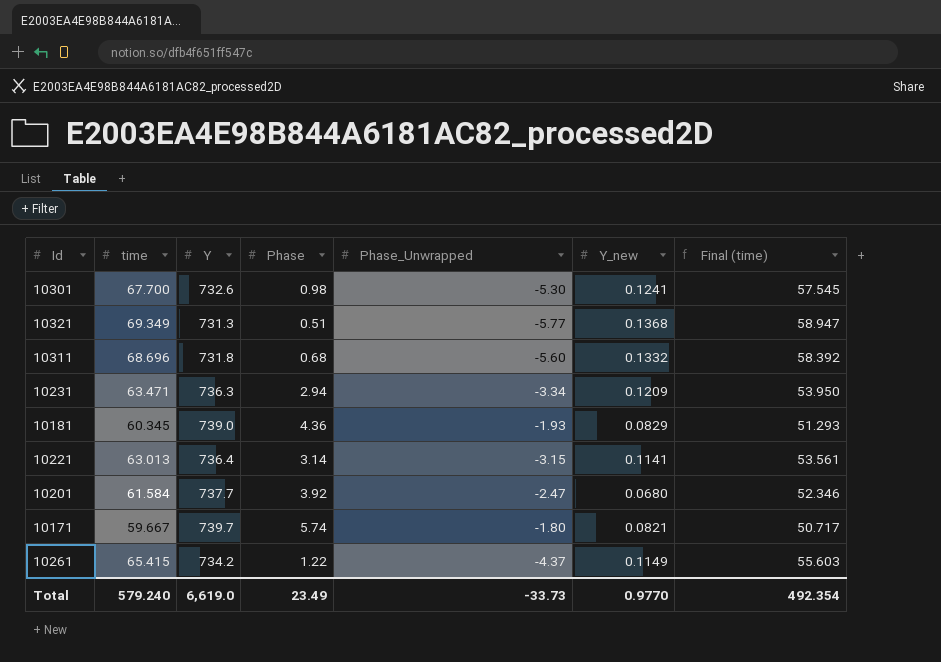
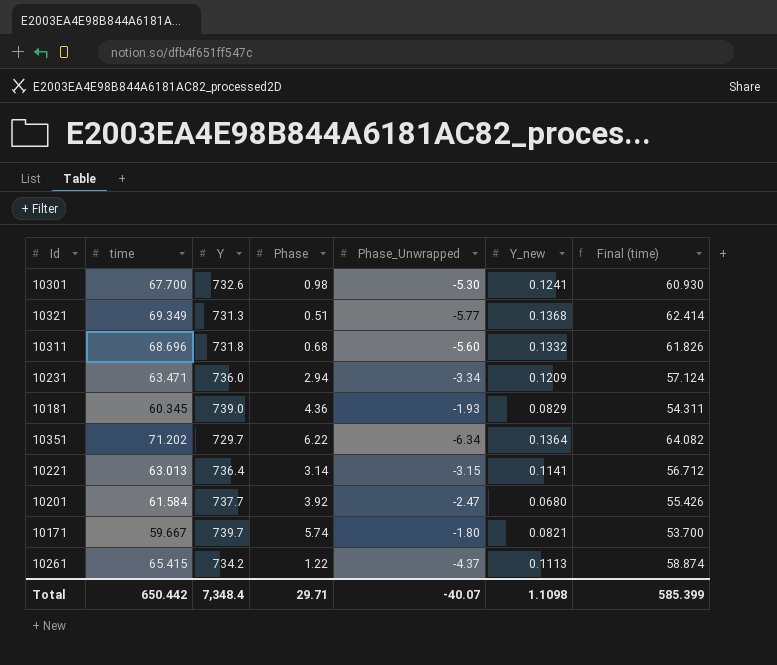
column Final (time) | formula: [time] * 0.85 -> [time] * 0.9
10231 | Y: 736.3 -> 736.0
row 10351: none -> 71.202 | 729.7 | 6.22 | -6.34 | 0.1364 | 64.082
10261 | Y_new: 0.1149 -> 0.1113
Total | time: 579.240 -> 650.442
Total | Y: 6,619.0 -> 7,348.4
Total | Phase: 23.49 -> 29.71
Total | Phase_Unwrapped: -33.73 -> -40.07
Total | Y_new: 0.9770 -> 1.1098
Total | Final (time): 492.354 -> 585.399

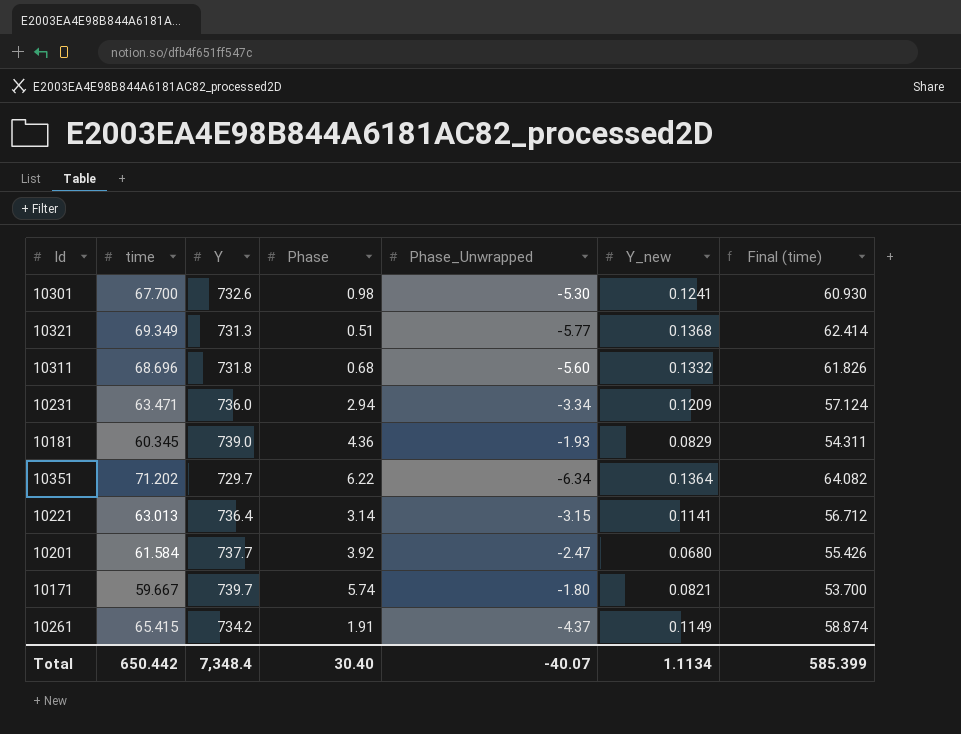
10261 | Phase: 1.22 -> 1.91
10261 | Y_new: 0.1113 -> 0.1149
Total | Phase: 29.71 -> 30.40
Total | Y_new: 1.1098 -> 1.1134

